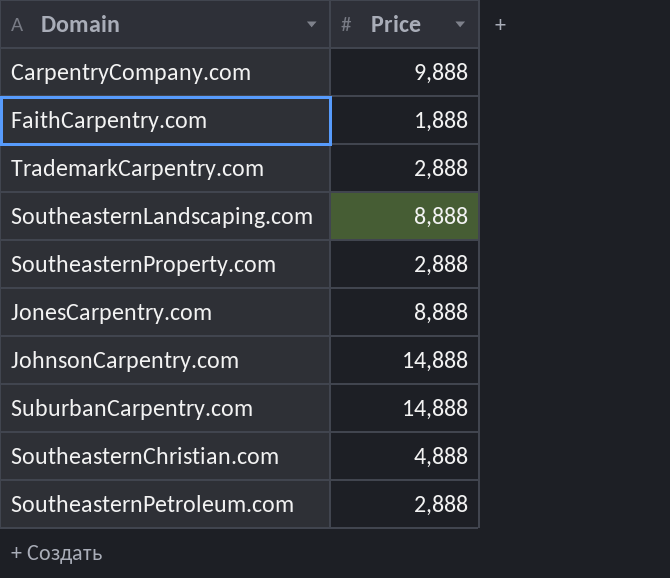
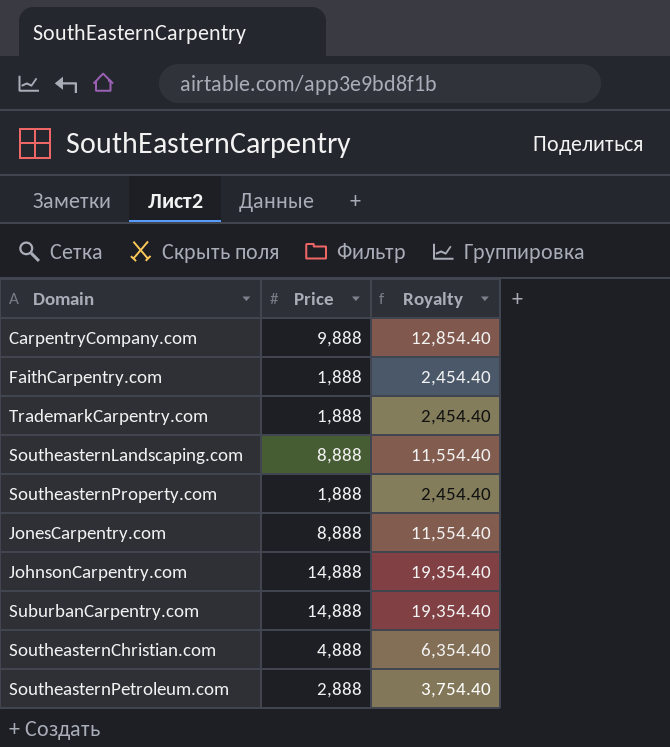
column Royalty | formula: none -> [Price] * 1.3
TrademarkCarpentry.com | Price: 2,888 -> 1,888
SoutheasternProperty.com | Price: 2,888 -> 1,888

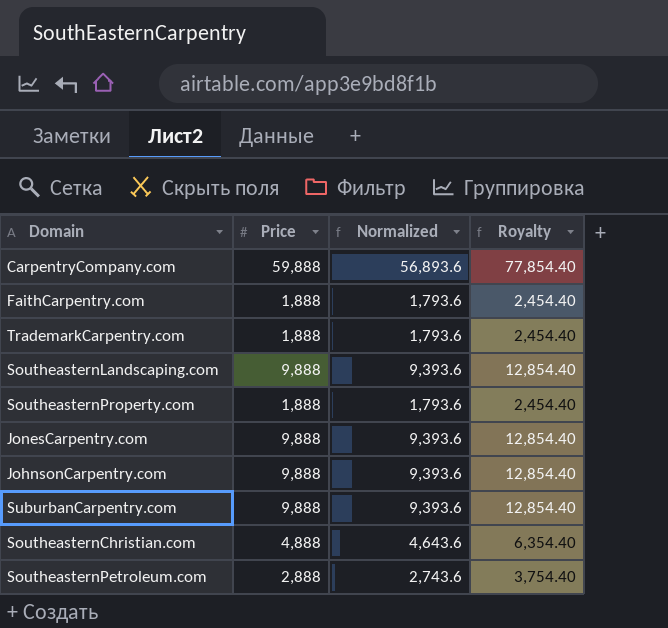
column Normalized | formula: none -> [Price] * 0.95
CarpentryCompany.com | Price: 9,888 -> 59,888
CarpentryCompany.com | Royalty: 12,854.40 -> 77,854.40
SoutheasternLandscaping.com | Price: 8,888 -> 9,888
SoutheasternLandscaping.com | Royalty: 11,554.40 -> 12,854.40
JonesCarpentry.com | Price: 8,888 -> 9,888
JonesCarpentry.com | Royalty: 11,554.40 -> 12,854.40
JohnsonCarpentry.com | Price: 14,888 -> 9,888
JohnsonCarpentry.com | Royalty: 19,354.40 -> 12,854.40
SuburbanCarpentry.com | Price: 14,888 -> 9,888
SuburbanCarpentry.com | Royalty: 19,354.40 -> 12,854.40

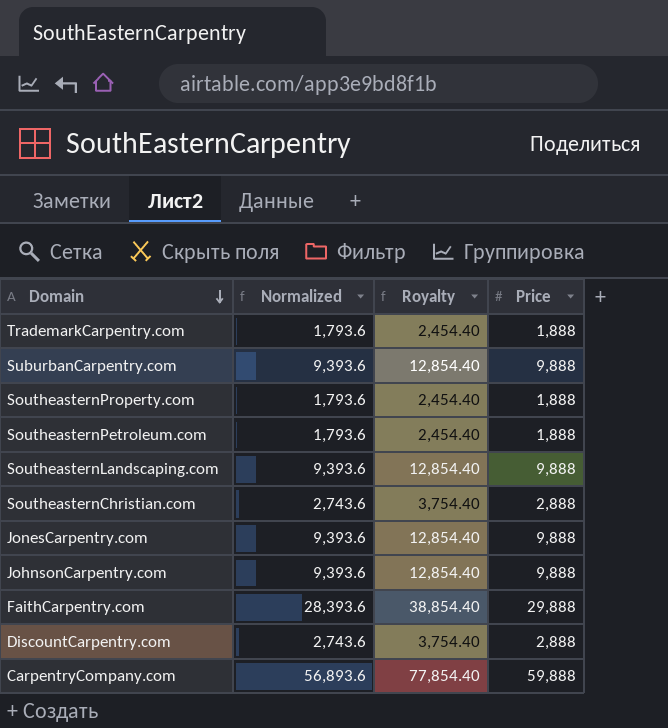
row order: none -> Domain descending
column Price | position: 2 -> 4
SoutheasternPetroleum.com | Normalized: 2,743.6 -> 1,793.6
SoutheasternPetroleum.com | Royalty: 3,754.40 -> 2,454.40
SoutheasternPetroleum.com | Price: 2,888 -> 1,888
SoutheasternChristian.com | Normalized: 4,643.6 -> 2,743.6
SoutheasternChristian.com | Royalty: 6,354.40 -> 3,754.40
SoutheasternChristian.com | Price: 4,888 -> 2,888
FaithCarpentry.com | Normalized: 1,793.6 -> 28,393.6
FaithCarpentry.com | Royalty: 2,454.40 -> 38,854.40
FaithCarpentry.com | Price: 1,888 -> 29,888
row DiscountCarpentry.com: none -> 2,743.6 | 3,754.40 | 2,888

